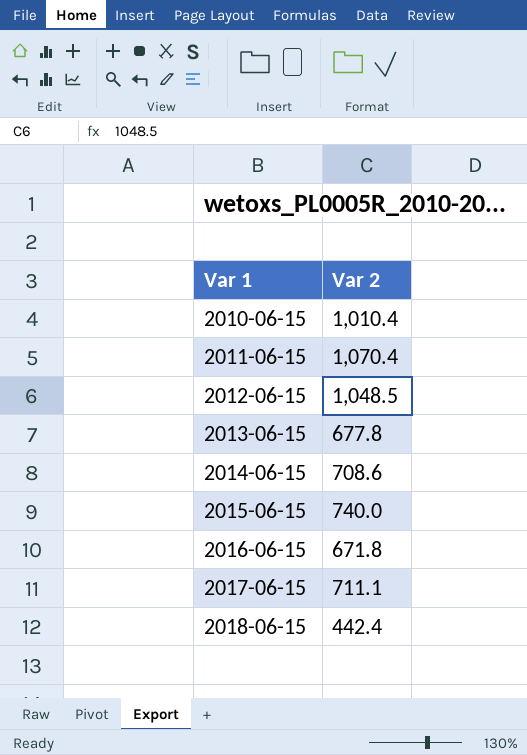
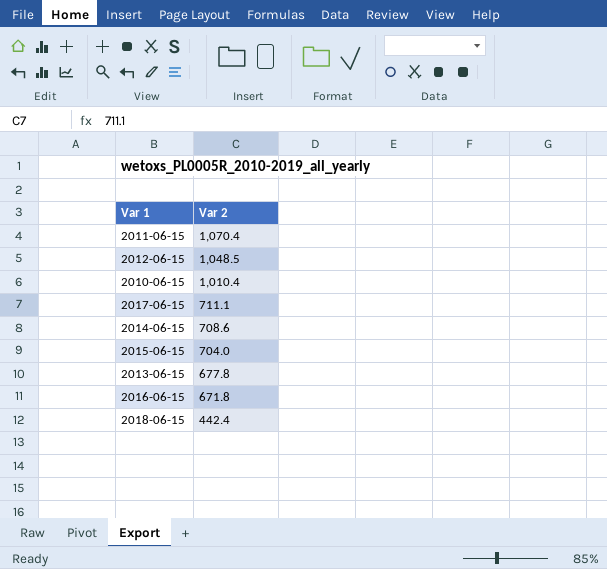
row order: Var 1 ascending -> Var 2 descending
2015-06-15 | Var 2: 740.0 -> 704.0

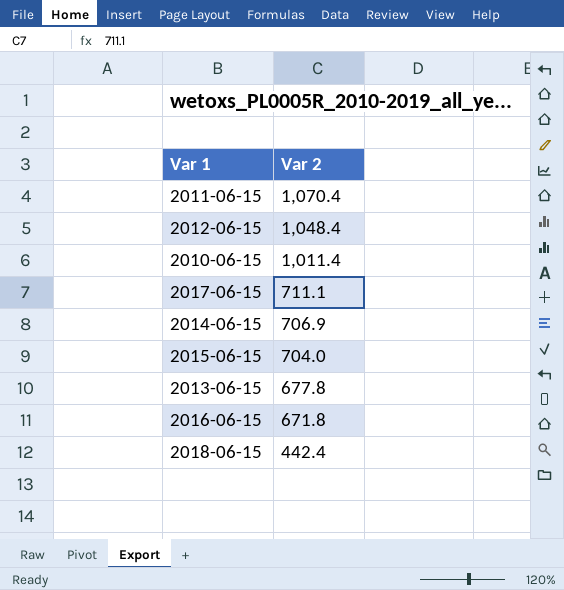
2012-06-15 | Var 2: 1,048.5 -> 1,048.4
2010-06-15 | Var 2: 1,010.4 -> 1,011.4
2014-06-15 | Var 2: 708.6 -> 706.9

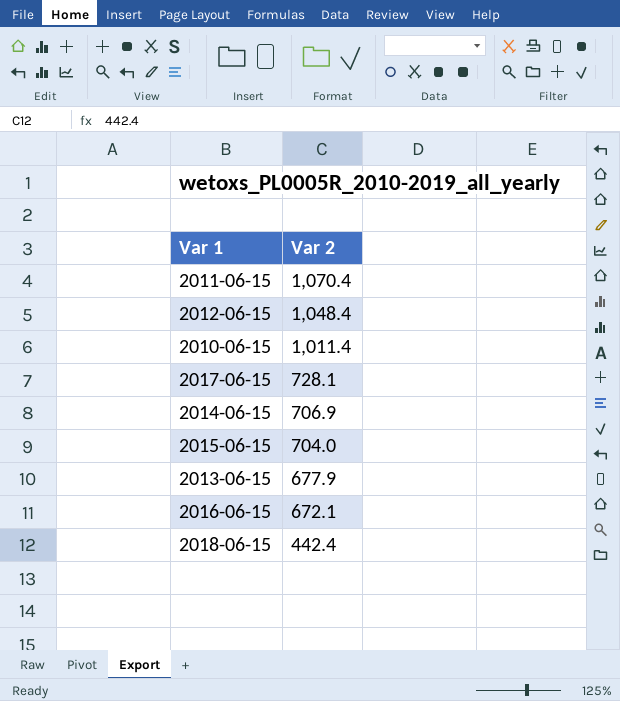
2017-06-15 | Var 2: 711.1 -> 728.1
2013-06-15 | Var 2: 677.8 -> 677.9
2016-06-15 | Var 2: 671.8 -> 672.1

